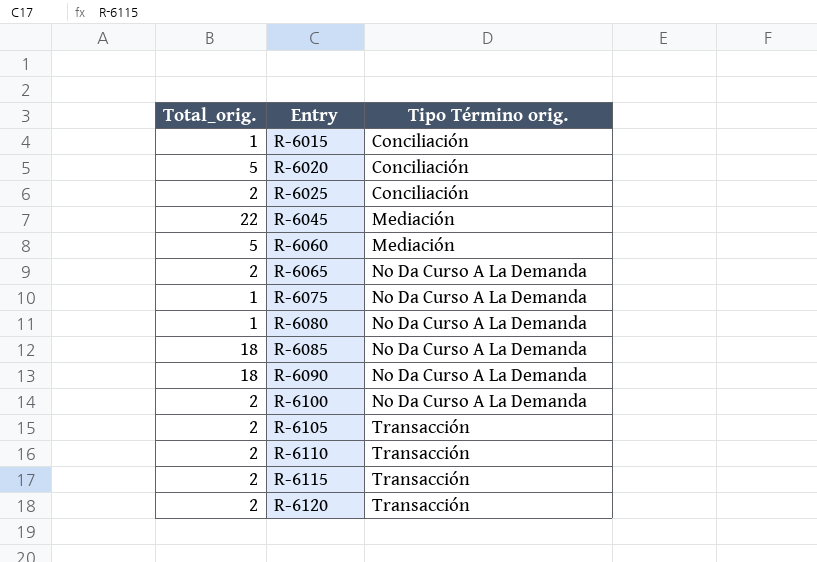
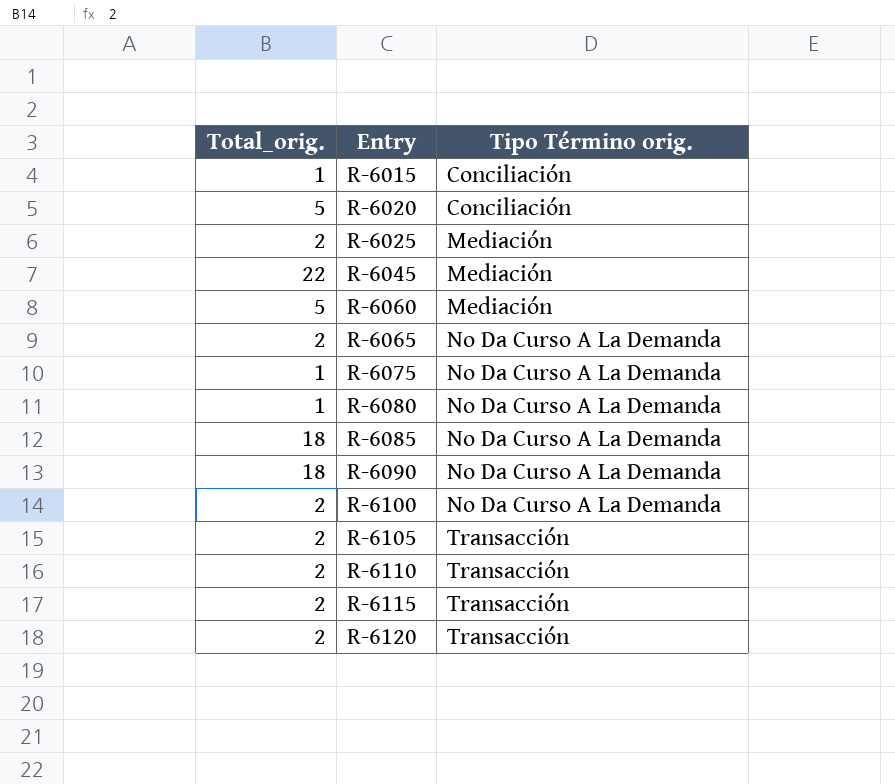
R-6025 | Tipo Término orig.: Conciliación -> Mediación

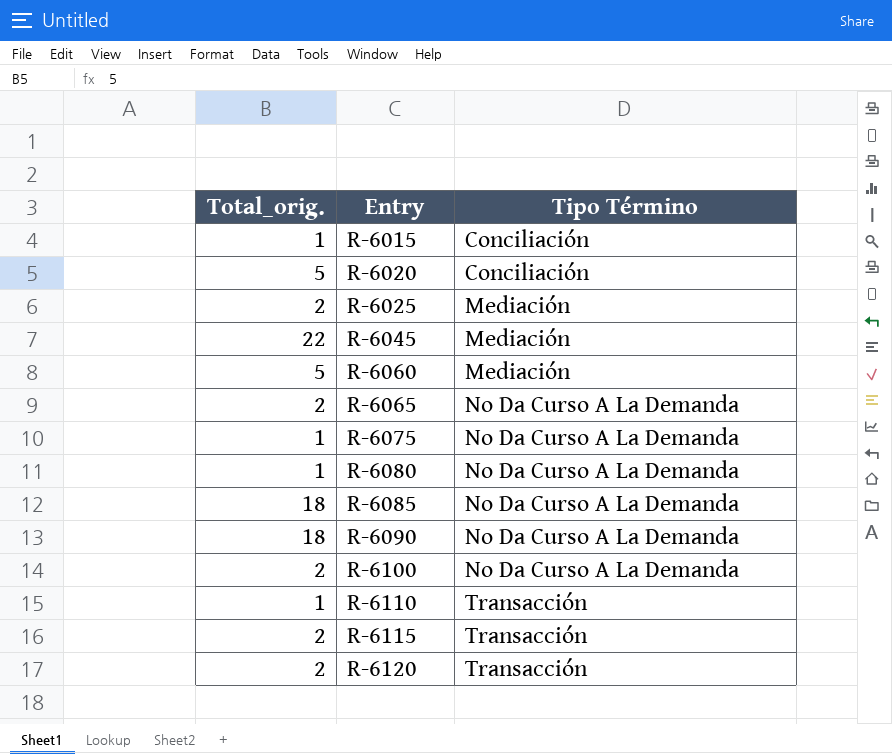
column name: Tipo Término orig. -> Tipo Término
row R-6105: 2 | Transacción -> none
R-6110 | Total_orig.: 2 -> 1

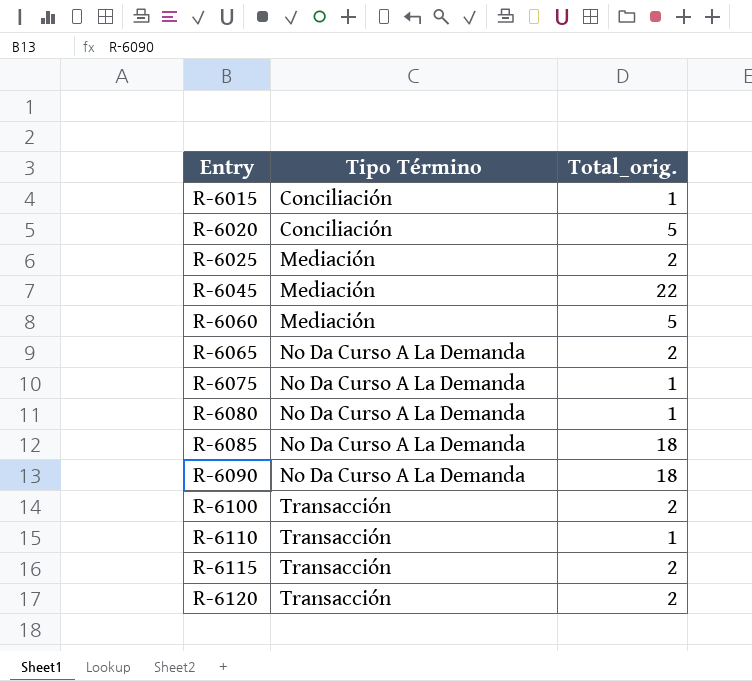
column Total_orig. | position: 1 -> 3
R-6100 | Tipo Término: No Da Curso A La Demanda -> Transacción

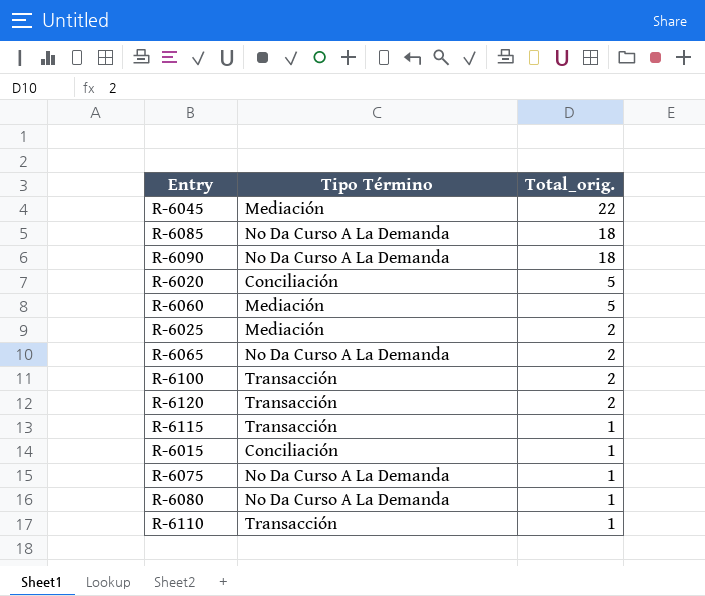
row order: Entry ascending -> Total_orig. descending
R-6115 | Total_orig.: 2 -> 1

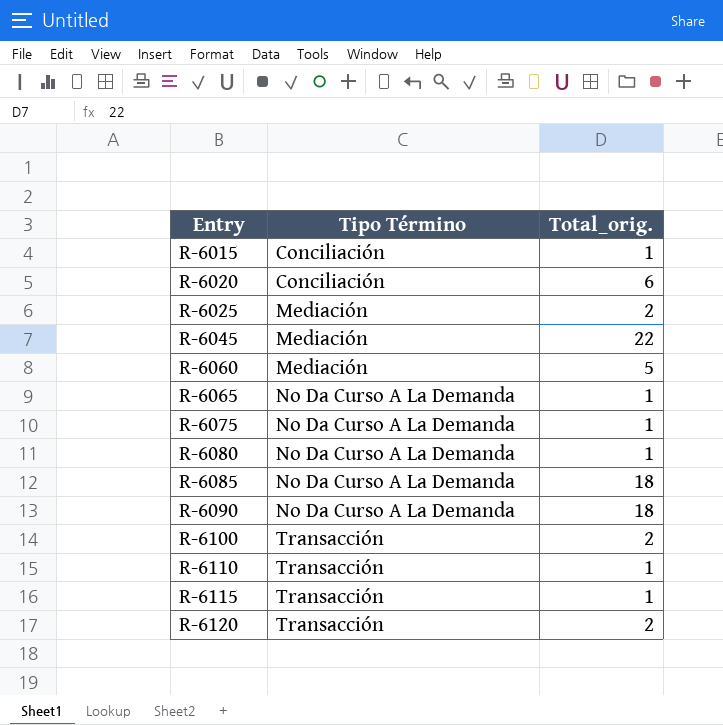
row order: Total_orig. descending -> Entry ascending
R-6020 | Total_orig.: 5 -> 6
R-6065 | Total_orig.: 2 -> 1

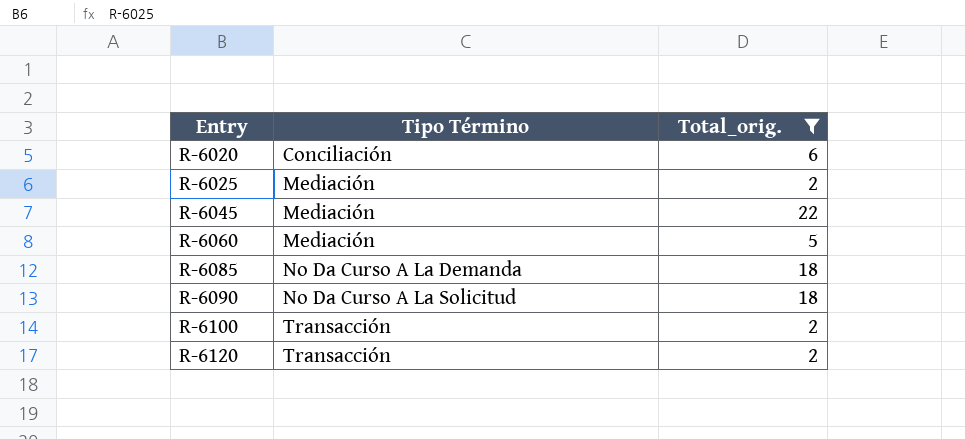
filter: none -> Total_orig. != 1
R-6090 | Tipo Término: No Da Curso A La Demanda -> No Da Curso A La Solicitud

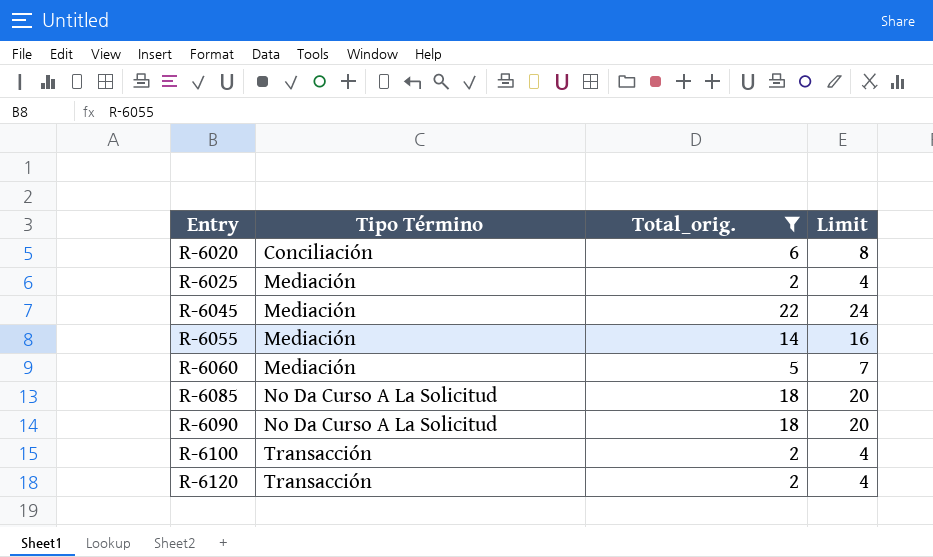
column Limit | formula: none -> [Total_orig.] + 2
row R-6055: none -> Mediación | 14 | 16
R-6085 | Tipo Término: No Da Curso A La Demanda -> No Da Curso A La Solicitud

